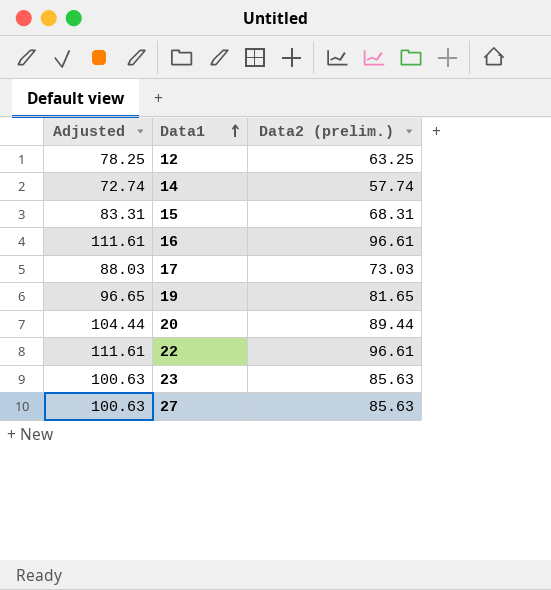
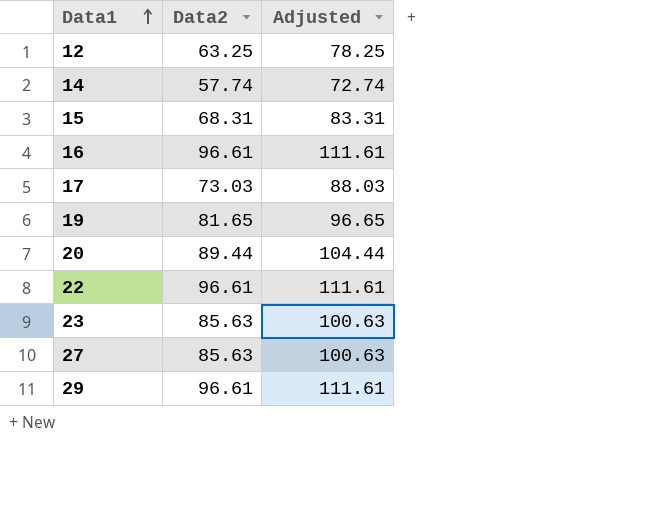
column name: Data2 (prelim.) -> Data2
column Adjusted | position: 1 -> 3
row 29: none -> 96.61 | 111.61

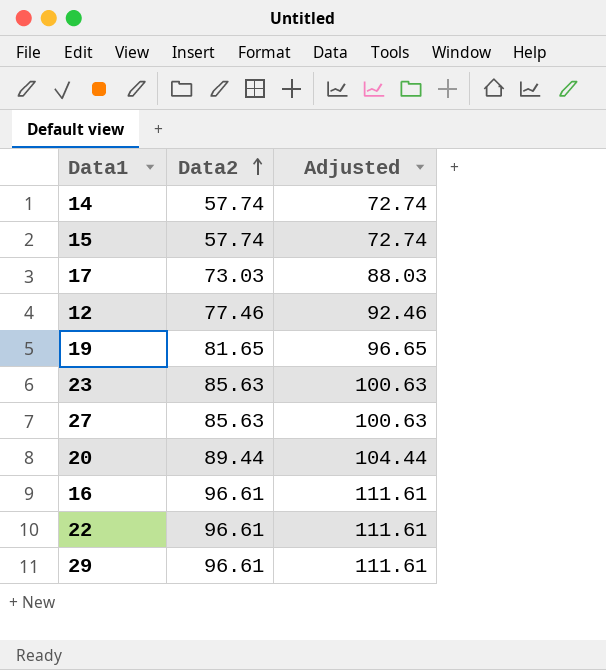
row order: Data1 ascending -> Data2 ascending
15 | Data2: 68.31 -> 57.74
15 | Adjusted: 83.31 -> 72.74
12 | Data2: 63.25 -> 77.46
12 | Adjusted: 78.25 -> 92.46

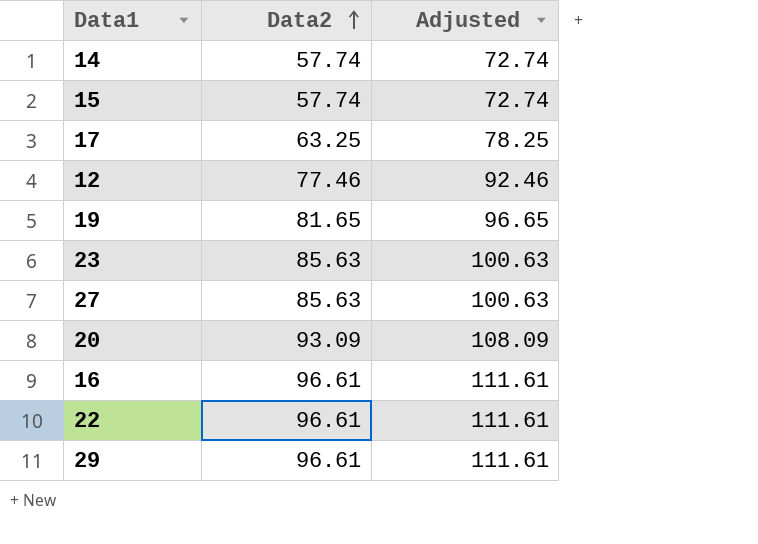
17 | Data2: 73.03 -> 63.25
17 | Adjusted: 88.03 -> 78.25
20 | Data2: 89.44 -> 93.09
20 | Adjusted: 104.44 -> 108.09

